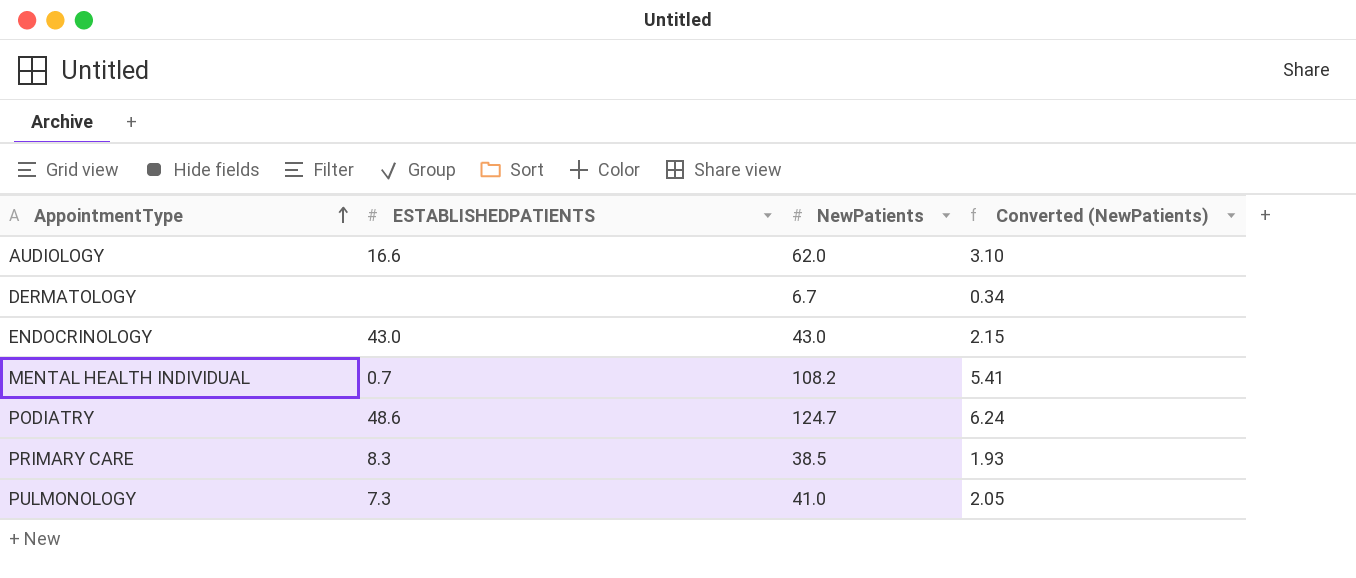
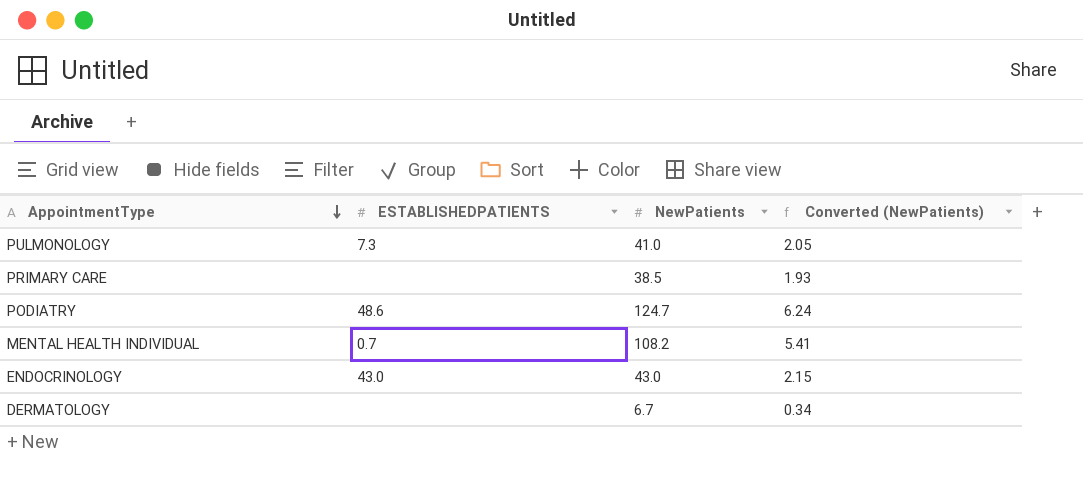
row order: AppointmentType ascending -> AppointmentType descending
row AUDIOLOGY: 16.6 | 62.0 | 3.10 -> none
PRIMARY CARE | ESTABLISHEDPATIENTS: 8.3 -> none

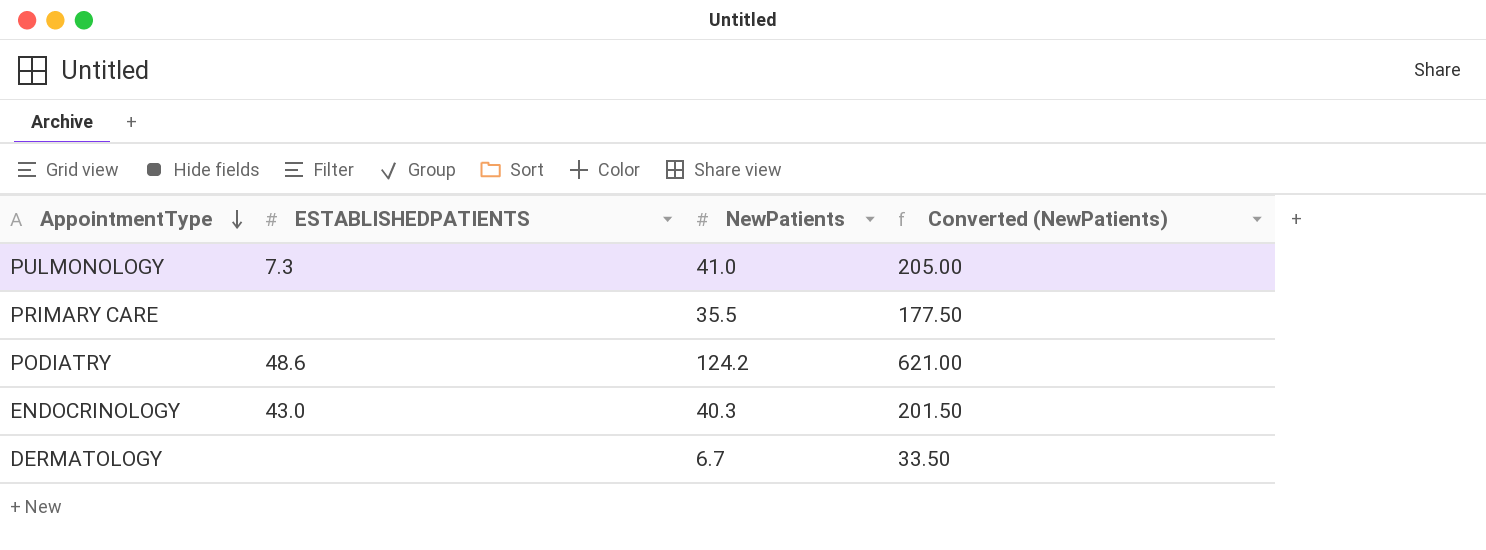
column Converted (NewPatients) | formula: [NewPatients] * 0.05 -> [NewPatients] * 5
row MENTAL HEALTH INDIVIDUAL: 0.7 | 108.2 | 5.41 -> none
PRIMARY CARE | NewPatients: 38.5 -> 35.5
PODIATRY | NewPatients: 124.7 -> 124.2
ENDOCRINOLOGY | NewPatients: 43.0 -> 40.3

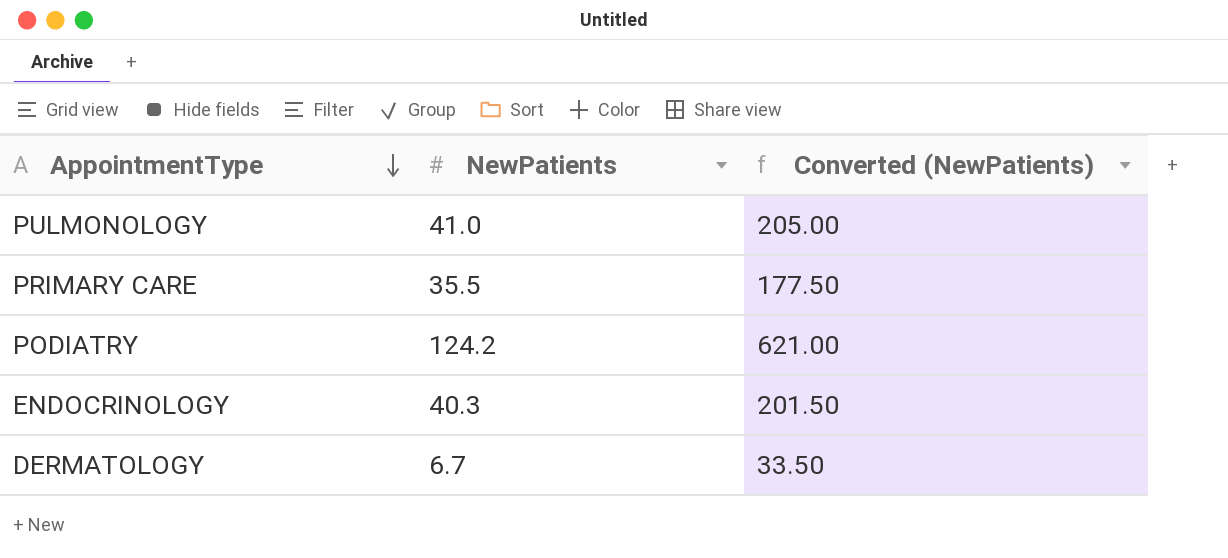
column ESTABLISHEDPATIENTS | position: 2 -> none

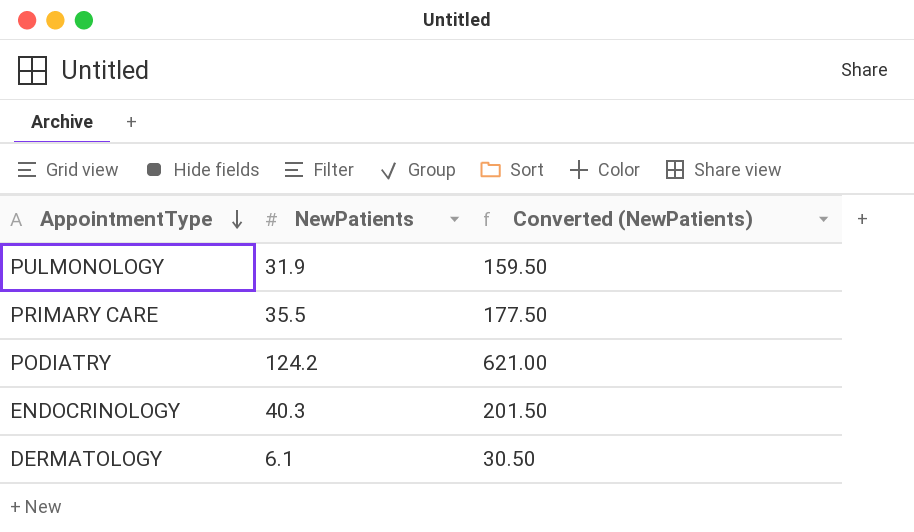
PULMONOLOGY | NewPatients: 41.0 -> 31.9
PULMONOLOGY | Converted (NewPatients): 205.00 -> 159.50
DERMATOLOGY | NewPatients: 6.7 -> 6.1
DERMATOLOGY | Converted (NewPatients): 33.50 -> 30.50

